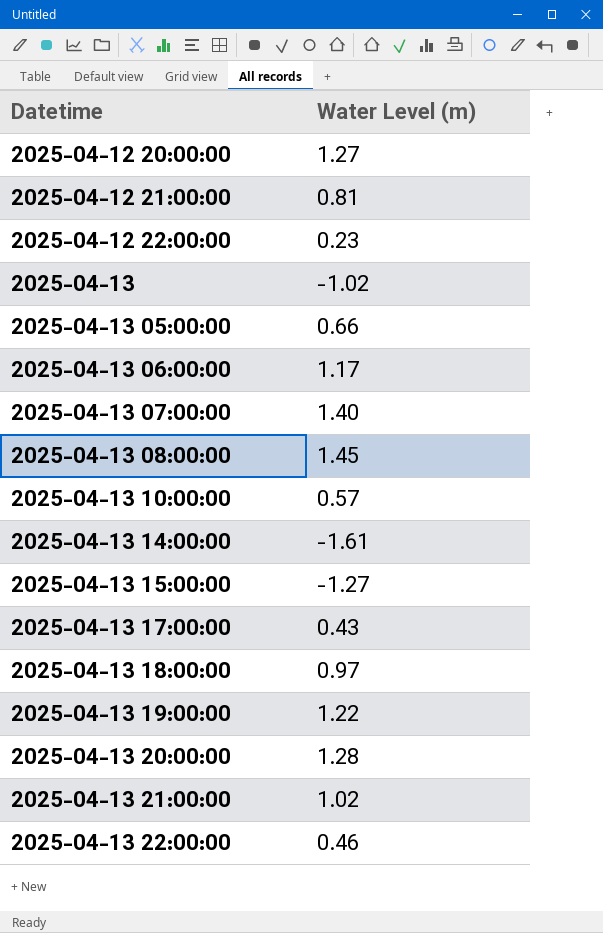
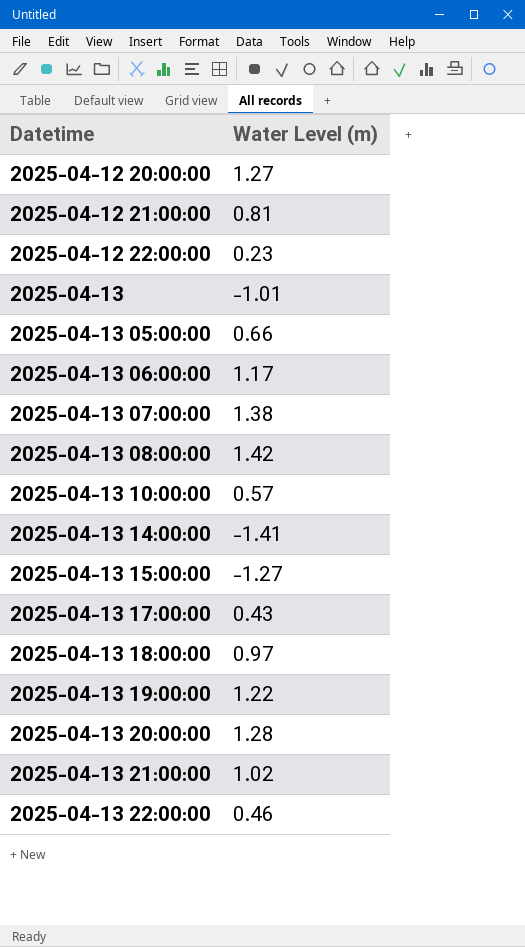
2025-04-13 | Water Level (m): -1.02 -> -1.01
2025-04-13 07:00:00 | Water Level (m): 1.40 -> 1.38
2025-04-13 08:00:00 | Water Level (m): 1.45 -> 1.42
2025-04-13 14:00:00 | Water Level (m): -1.61 -> -1.41

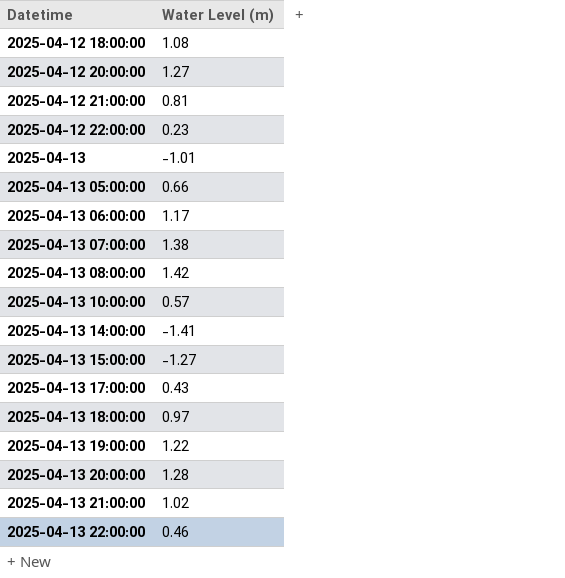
row 2025-04-12 18:00:00: none -> 1.08

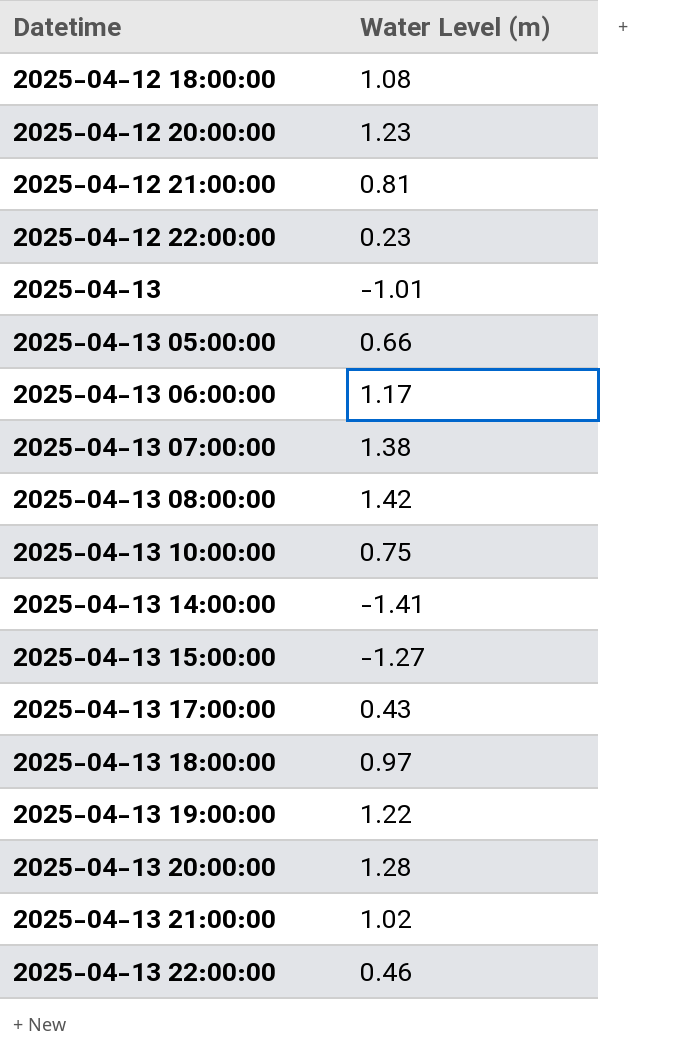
2025-04-12 20:00:00 | Water Level (m): 1.27 -> 1.23
2025-04-13 10:00:00 | Water Level (m): 0.57 -> 0.75

